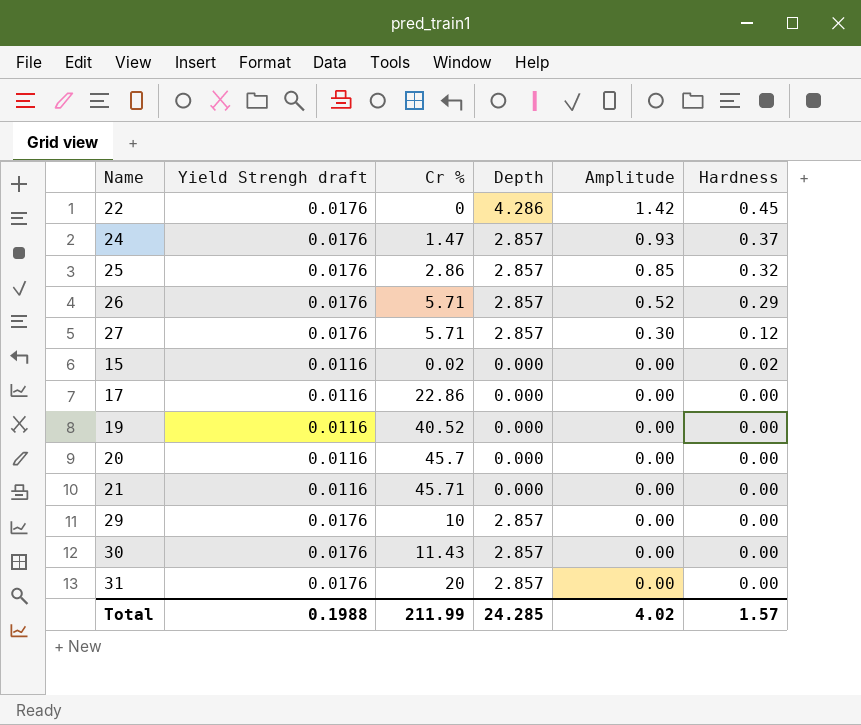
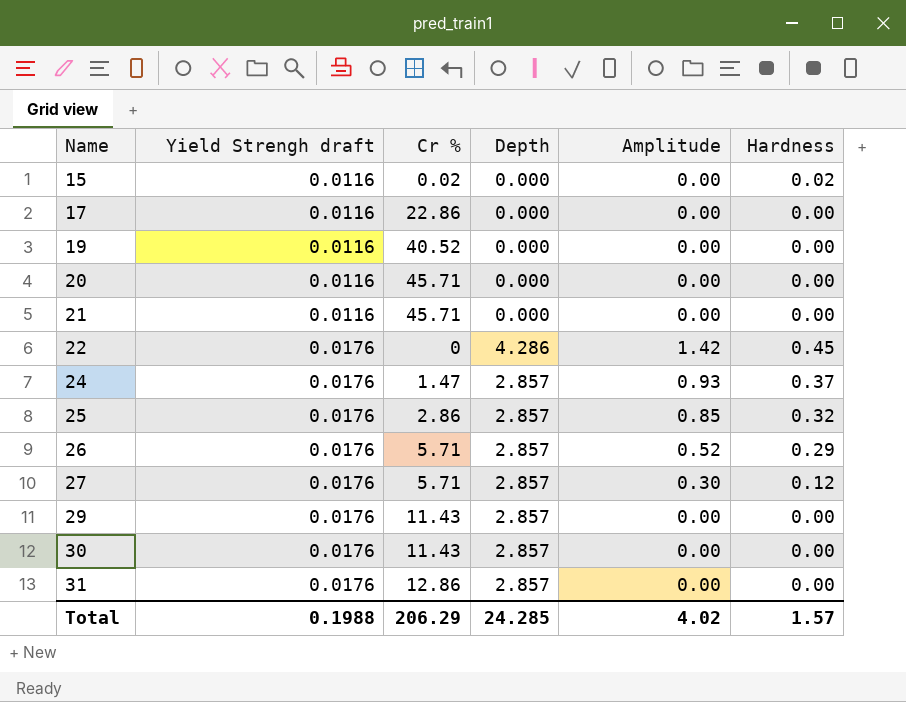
row order: Amplitude descending -> Name ascending
20 | Cr %: 45.7 -> 45.71
29 | Cr %: 10 -> 11.43
31 | Cr %: 20 -> 12.86
Total | Cr %: 211.99 -> 206.29

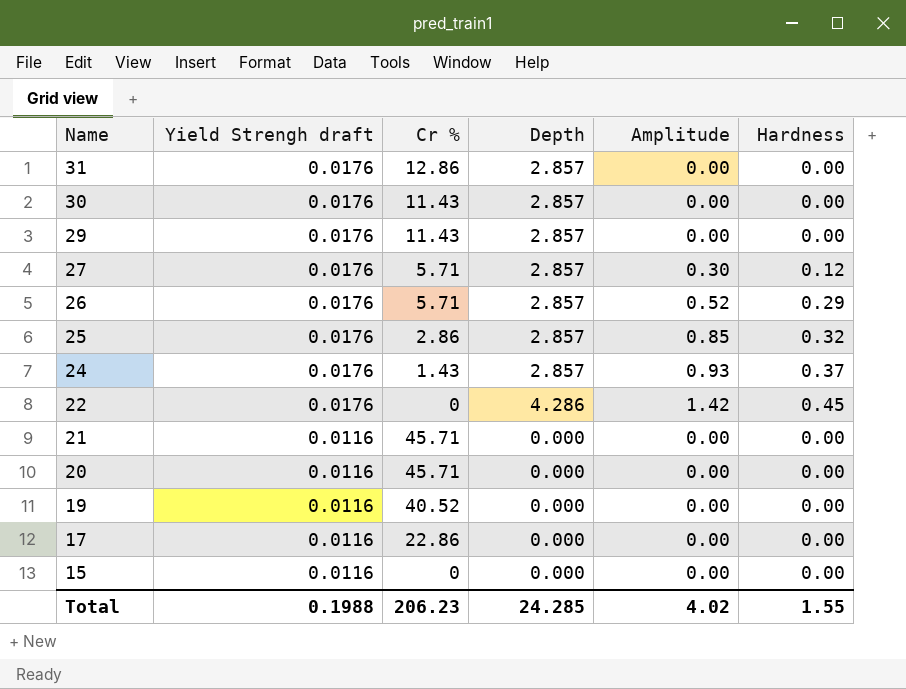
row order: Name ascending -> Name descending
24 | Cr %: 1.47 -> 1.43
15 | Cr %: 0.02 -> 0
15 | Hardness: 0.02 -> 0.00
Total | Cr %: 206.29 -> 206.23
Total | Hardness: 1.57 -> 1.55

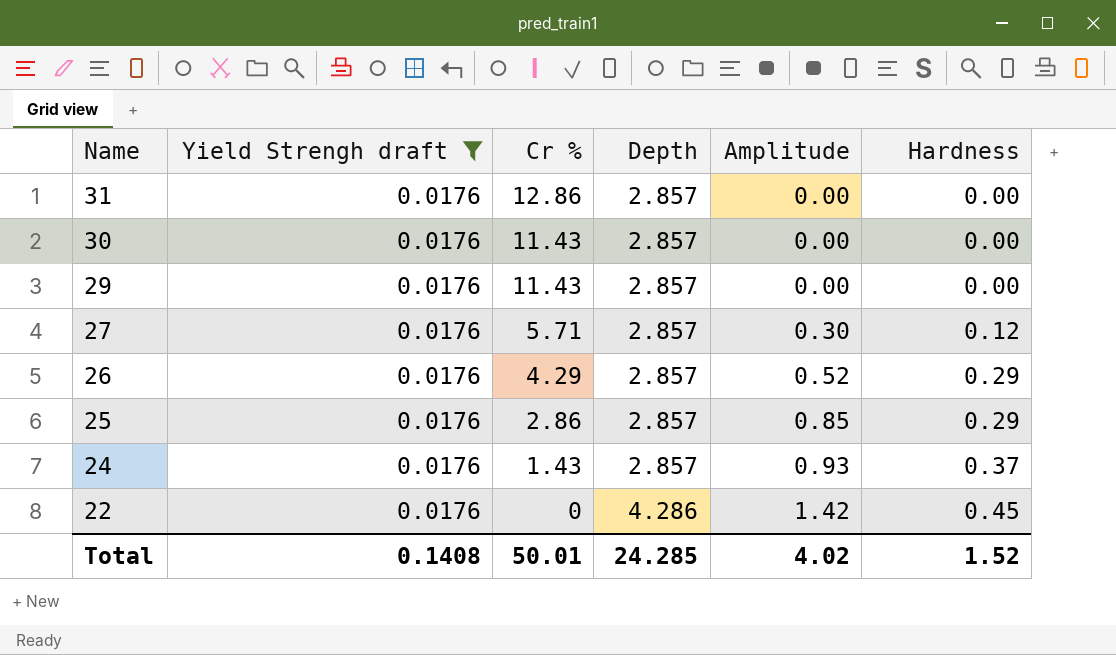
filter: none -> Yield Strengh draft = 0.0176
26 | Cr %: 5.71 -> 4.29
25 | Hardness: 0.32 -> 0.29
Total | Yield Strengh draft: 0.1988 -> 0.1408
Total | Cr %: 206.23 -> 50.01
Total | Hardness: 1.55 -> 1.52

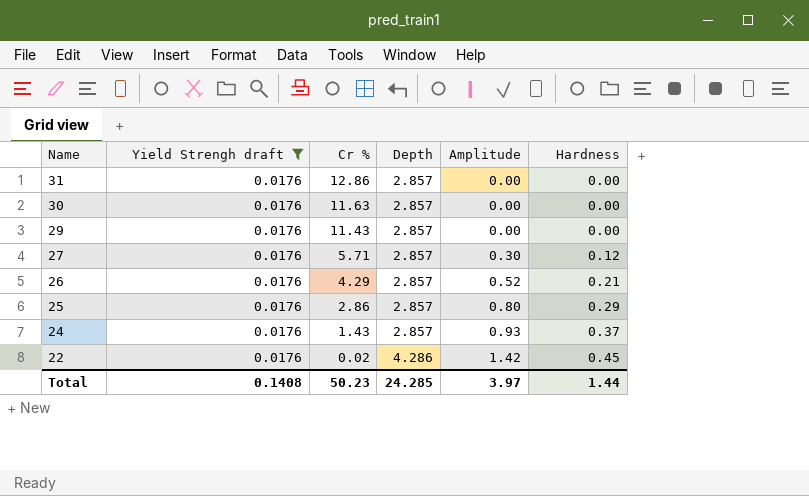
30 | Cr %: 11.43 -> 11.63
26 | Hardness: 0.29 -> 0.21
25 | Amplitude: 0.85 -> 0.80
22 | Cr %: 0 -> 0.02
Total | Cr %: 50.01 -> 50.23
Total | Amplitude: 4.02 -> 3.97
Total | Hardness: 1.52 -> 1.44

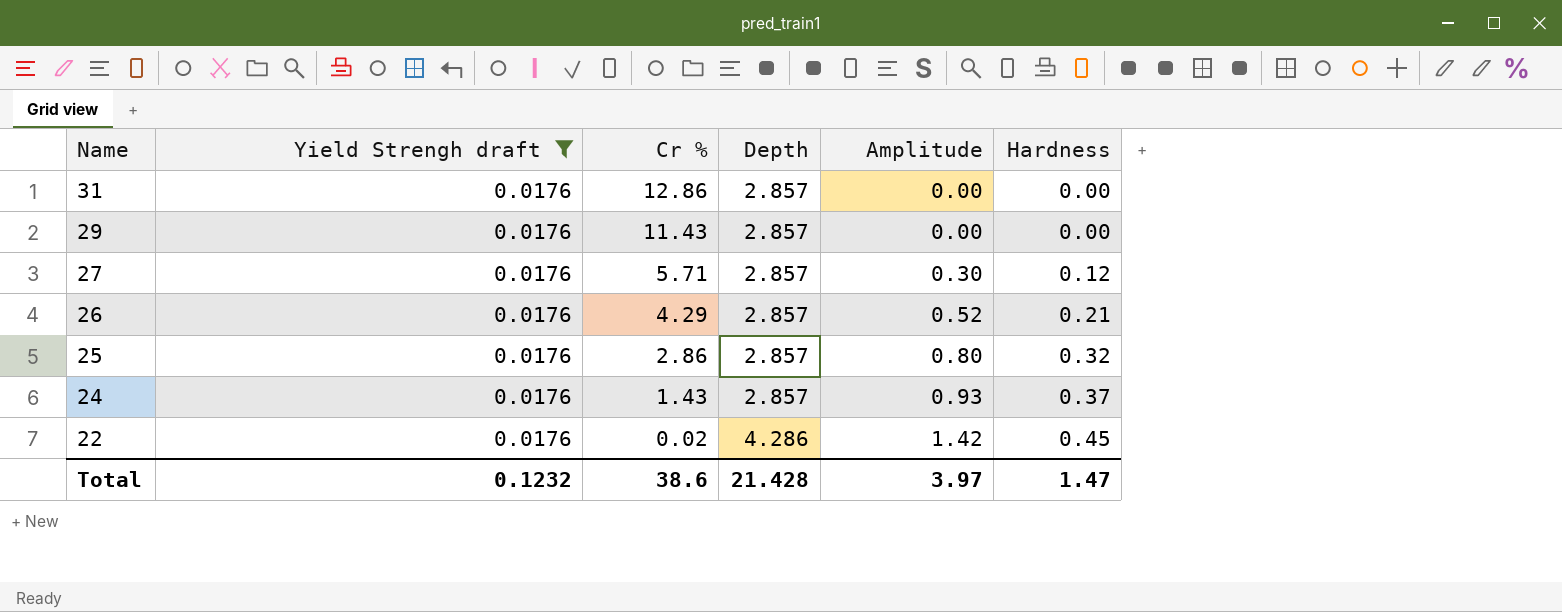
row 30: 0.0176 | 11.63 | 2.857 | 0.00 | 0.00 -> none
25 | Hardness: 0.29 -> 0.32
Total | Yield Strengh draft: 0.1408 -> 0.1232
Total | Cr %: 50.23 -> 38.6
Total | Depth: 24.285 -> 21.428
Total | Hardness: 1.44 -> 1.47

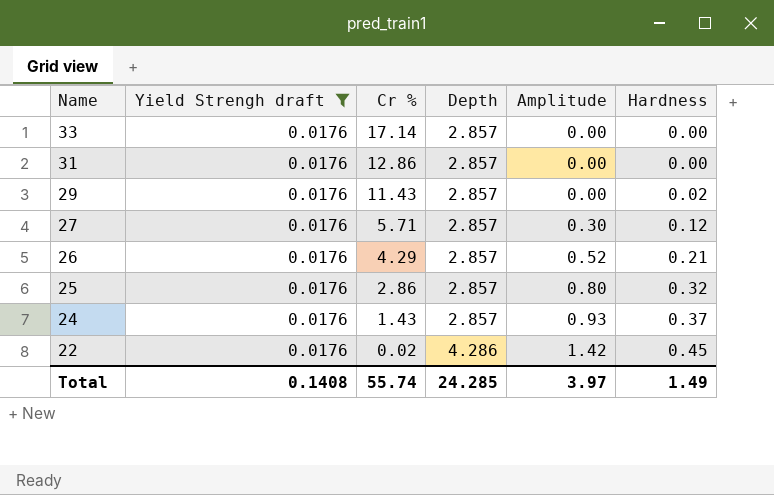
row 33: none -> 0.0176 | 17.14 | 2.857 | 0.00 | 0.00
29 | Hardness: 0.00 -> 0.02
Total | Yield Strengh draft: 0.1232 -> 0.1408
Total | Cr %: 38.6 -> 55.74
Total | Depth: 21.428 -> 24.285
Total | Hardness: 1.47 -> 1.49

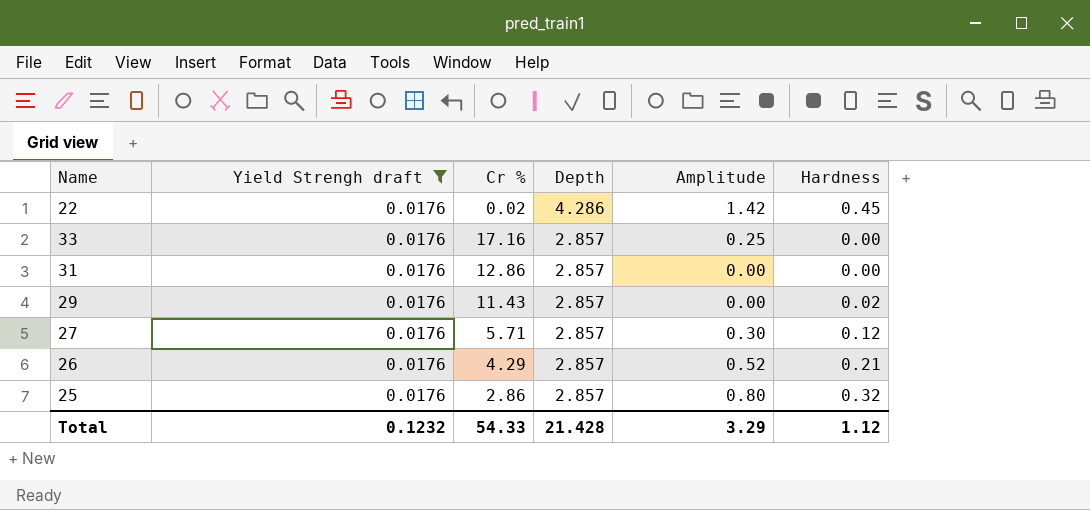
row order: Name descending -> Depth descending
row 24: 0.0176 | 1.43 | 2.857 | 0.93 | 0.37 -> none
33 | Cr %: 17.14 -> 17.16
33 | Amplitude: 0.00 -> 0.25
Total | Yield Strengh draft: 0.1408 -> 0.1232
Total | Cr %: 55.74 -> 54.33
Total | Depth: 24.285 -> 21.428
Total | Amplitude: 3.97 -> 3.29
Total | Hardness: 1.49 -> 1.12

